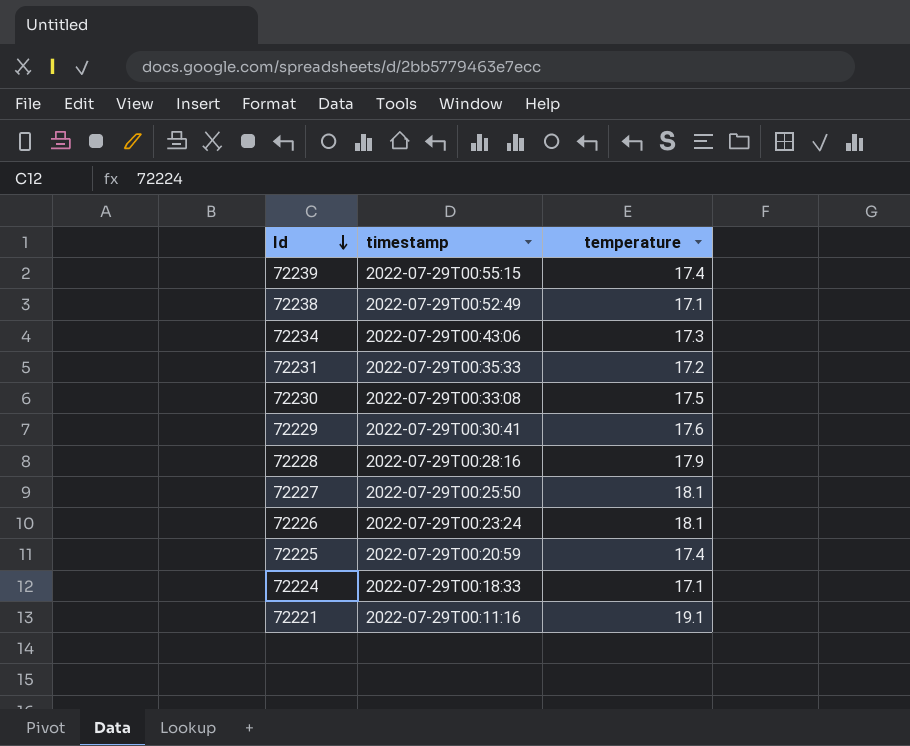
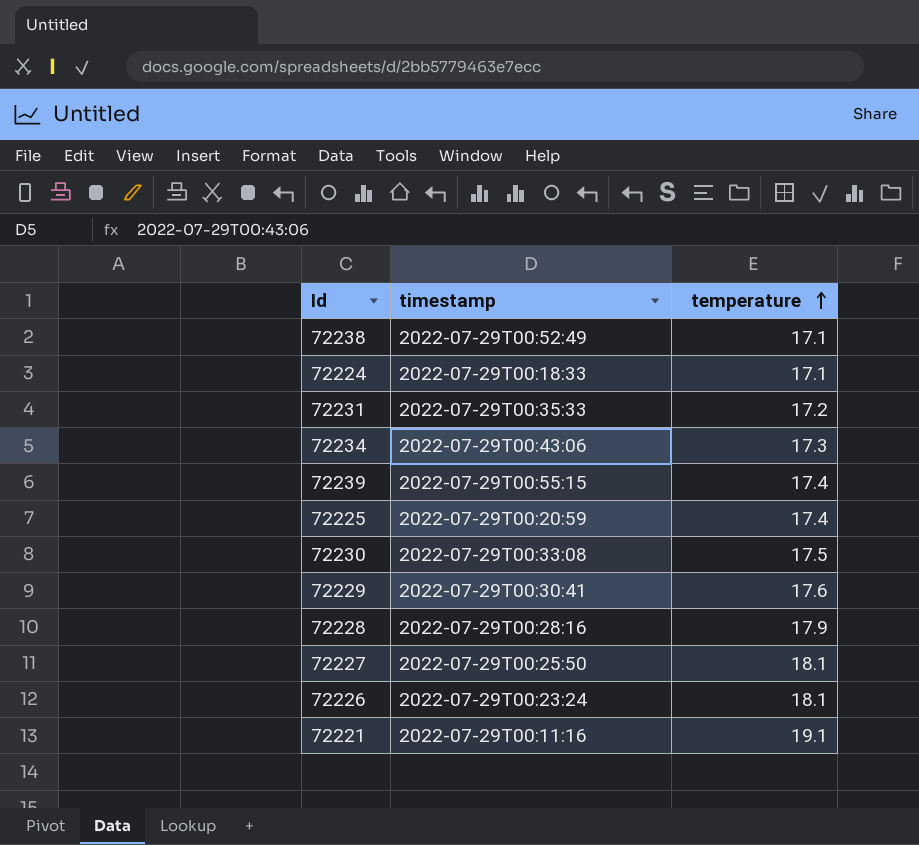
row order: Id descending -> temperature ascending

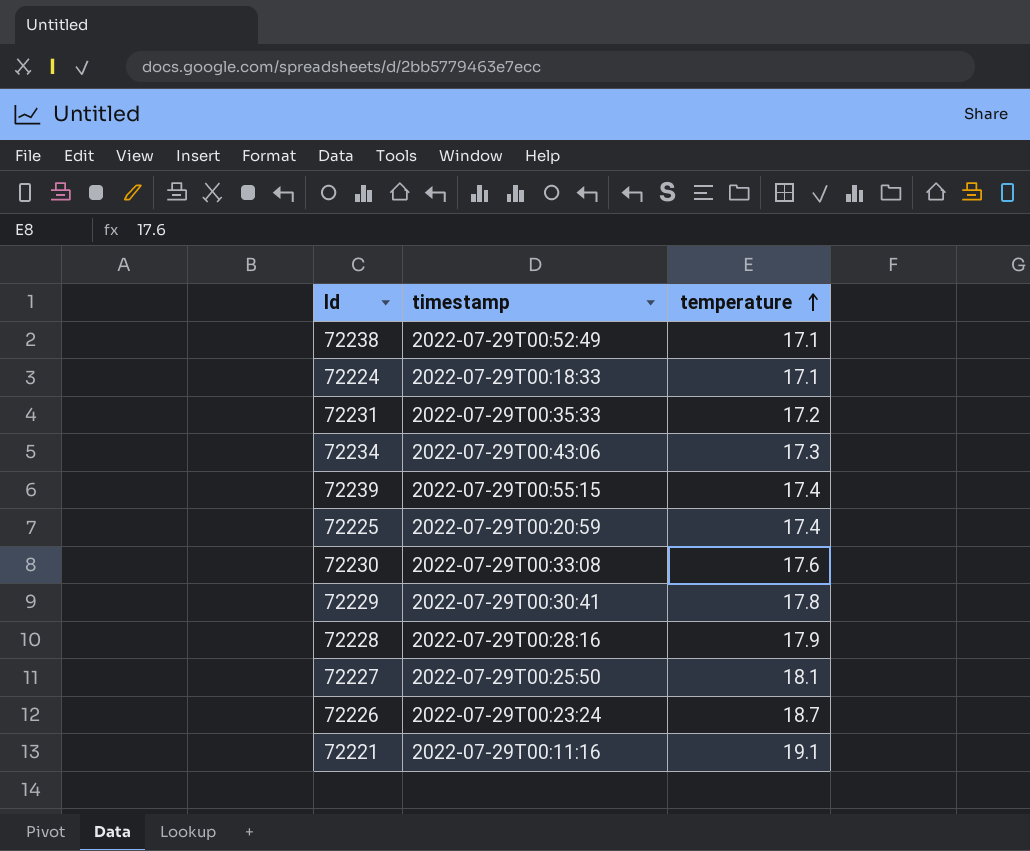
72230 | temperature: 17.5 -> 17.6
72229 | temperature: 17.6 -> 17.8
72226 | temperature: 18.1 -> 18.7

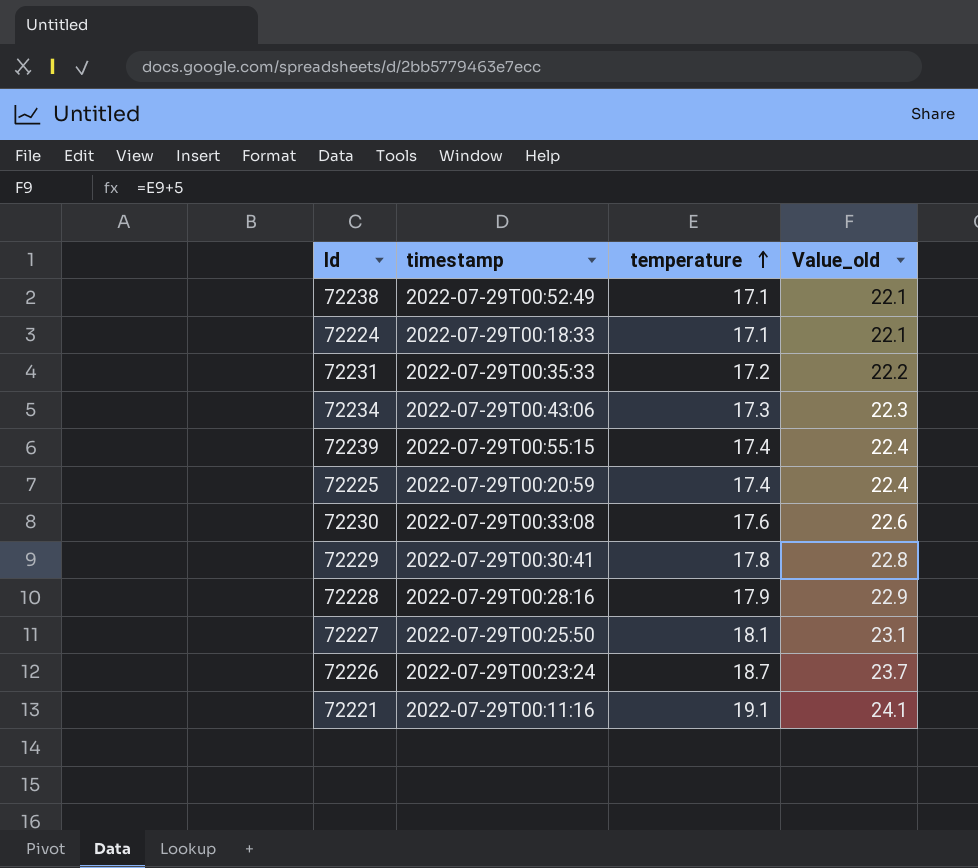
column Value_old | formula: none -> [temperature] + 5

